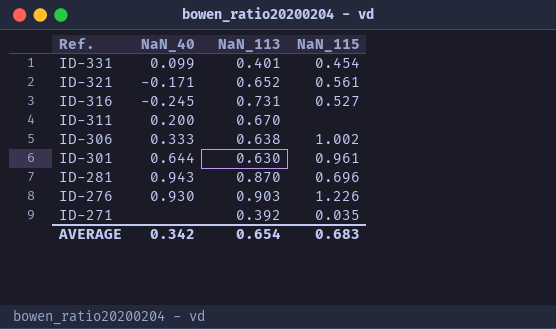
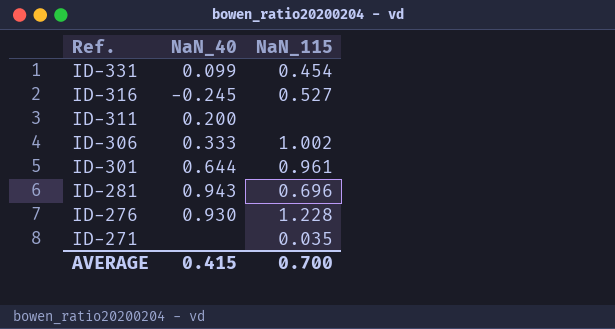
column NaN_113 | position: 3 -> none
row ID-321: -0.171 | 0.652 | 0.561 -> none
ID-276 | NaN_115: 1.226 -> 1.228
AVERAGE | NaN_40: 0.342 -> 0.415
AVERAGE | NaN_115: 0.683 -> 0.700

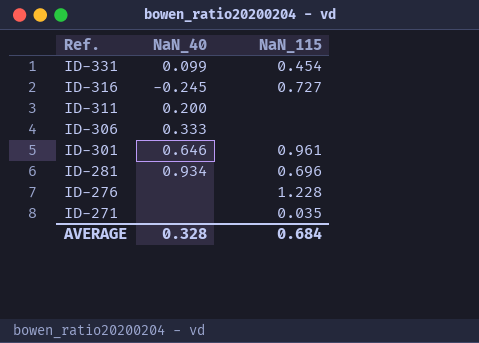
ID-316 | NaN_115: 0.527 -> 0.727
ID-306 | NaN_115: 1.002 -> none
ID-301 | NaN_40: 0.644 -> 0.646
ID-281 | NaN_40: 0.943 -> 0.934
ID-276 | NaN_40: 0.930 -> none
AVERAGE | NaN_40: 0.415 -> 0.328
AVERAGE | NaN_115: 0.700 -> 0.684

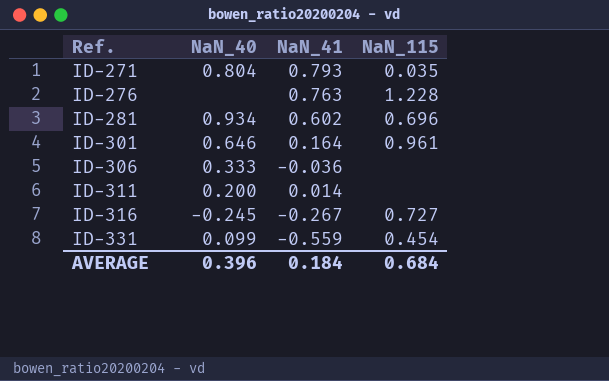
row order: Ref. descending -> Ref. ascending
column NaN_41 | position: none -> 3
ID-271 | NaN_40: none -> 0.804
AVERAGE | NaN_40: 0.328 -> 0.396

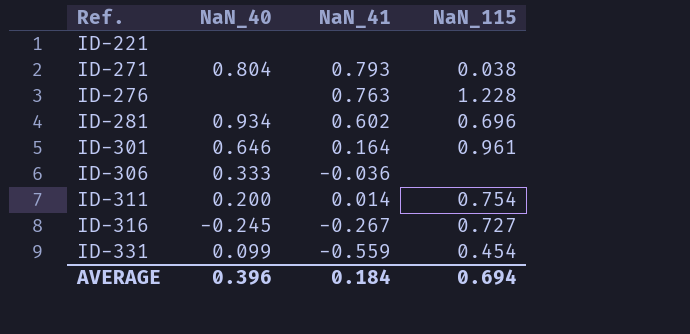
row ID-221: none -> none | none | none
ID-271 | NaN_115: 0.035 -> 0.038
ID-311 | NaN_115: none -> 0.754
AVERAGE | NaN_115: 0.684 -> 0.694

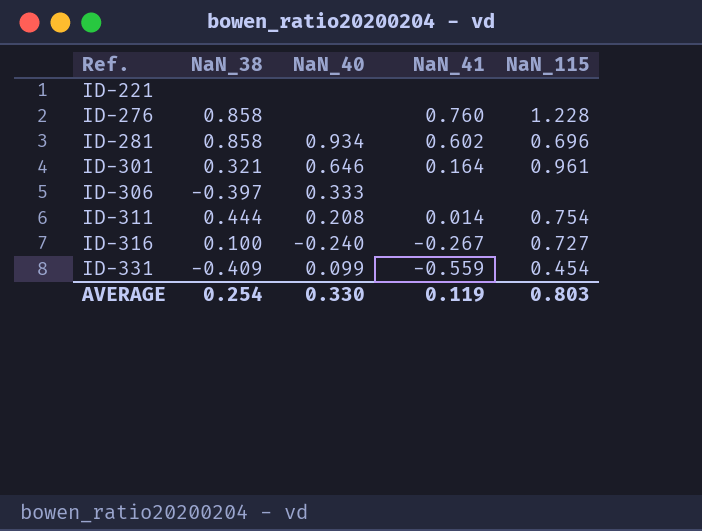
column NaN_38 | position: none -> 2
row ID-271: 0.804 | 0.793 | 0.038 -> none
ID-276 | NaN_41: 0.763 -> 0.760
ID-306 | NaN_41: -0.036 -> none
ID-311 | NaN_40: 0.200 -> 0.208
ID-316 | NaN_40: -0.245 -> -0.240
AVERAGE | NaN_40: 0.396 -> 0.330
AVERAGE | NaN_41: 0.184 -> 0.119
AVERAGE | NaN_115: 0.694 -> 0.803

